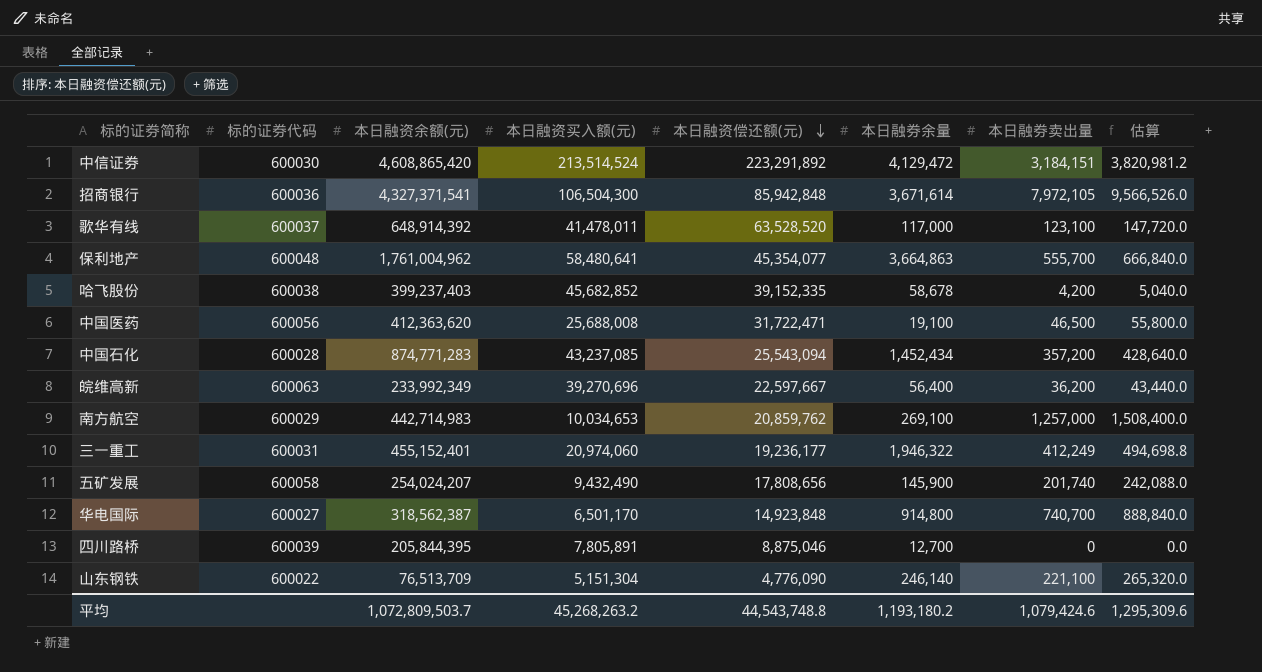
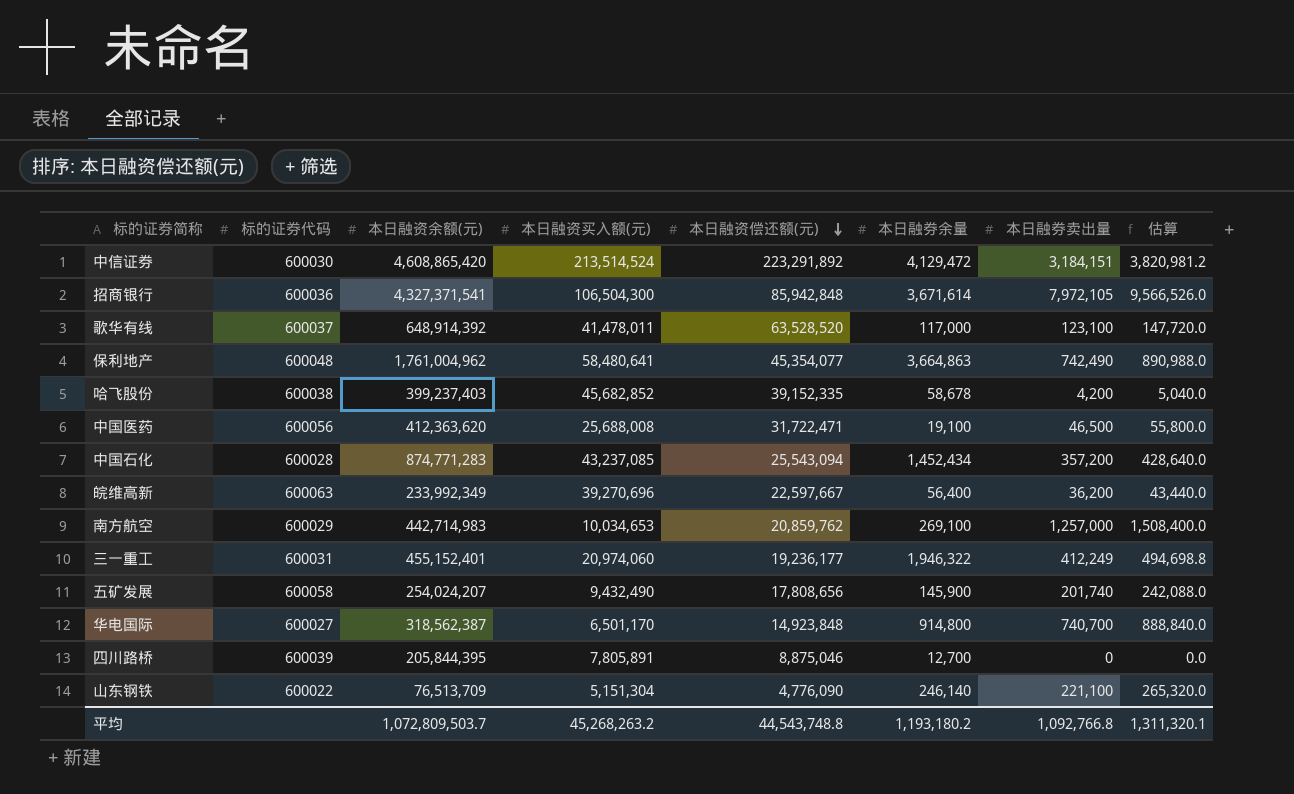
保利地产 | 本日融券卖出量: 555,700 -> 742,490
保利地产 | 估算: 666,840.0 -> 890,988.0
平均 | 本日融券卖出量: 1,079,424.6 -> 1,092,766.8
平均 | 估算: 1,295,309.6 -> 1,311,320.1

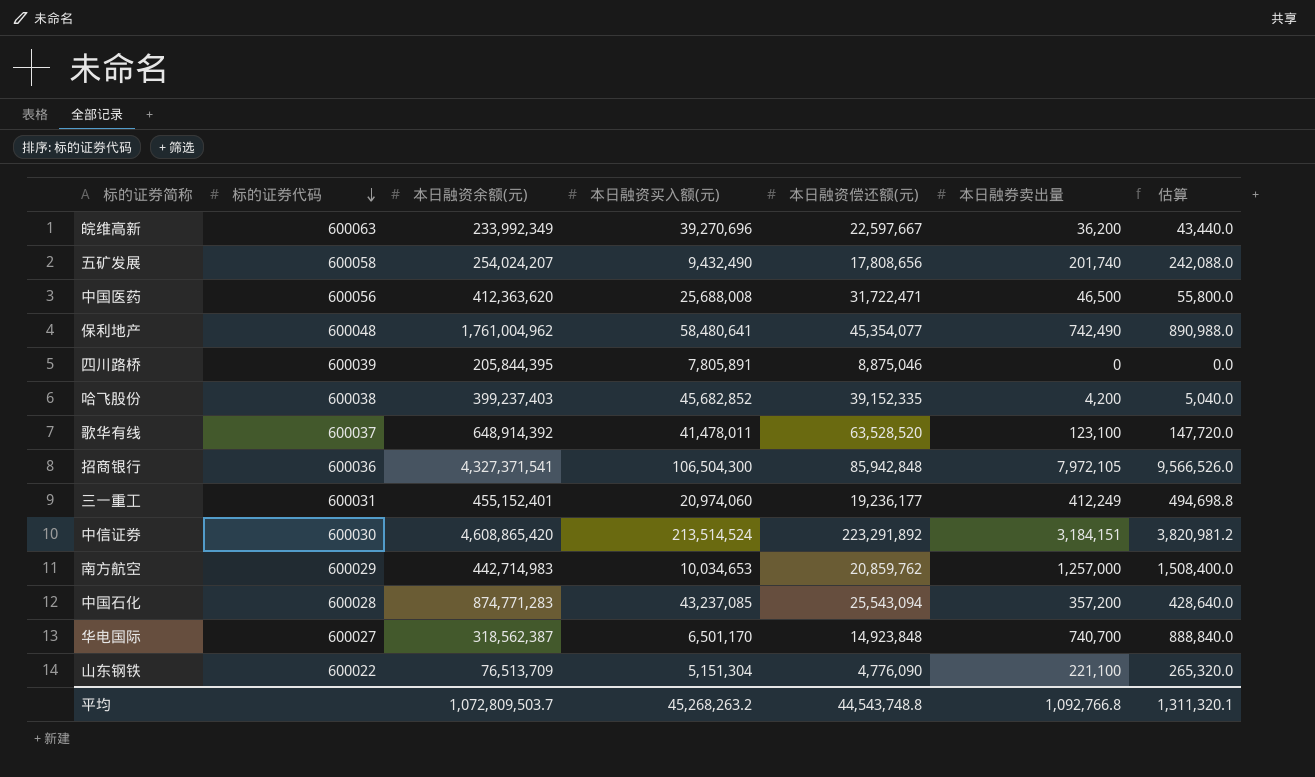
row order: 本日融资偿还额(元) descending -> 标的证券代码 descending
column 本日融券余量 | position: 6 -> none

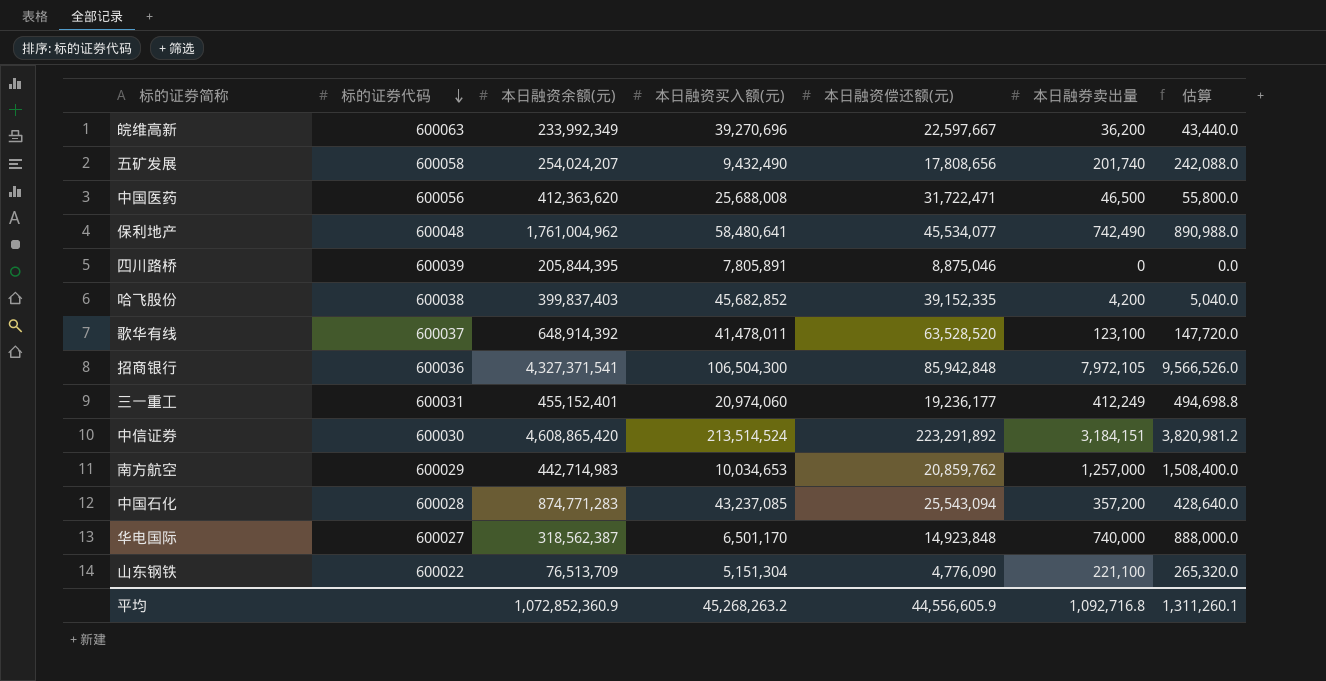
保利地产 | 本日融资偿还额(元): 45,354,077 -> 45,534,077
哈飞股份 | 本日融资余额(元): 399,237,403 -> 399,837,403
华电国际 | 本日融券卖出量: 740,700 -> 740,000
华电国际 | 估算: 888,840.0 -> 888,000.0
平均 | 本日融资余额(元): 1,072,809,503.7 -> 1,072,852,360.9
平均 | 本日融资偿还额(元): 44,543,748.8 -> 44,556,605.9
平均 | 本日融券卖出量: 1,092,766.8 -> 1,092,716.8
平均 | 估算: 1,311,320.1 -> 1,311,260.1

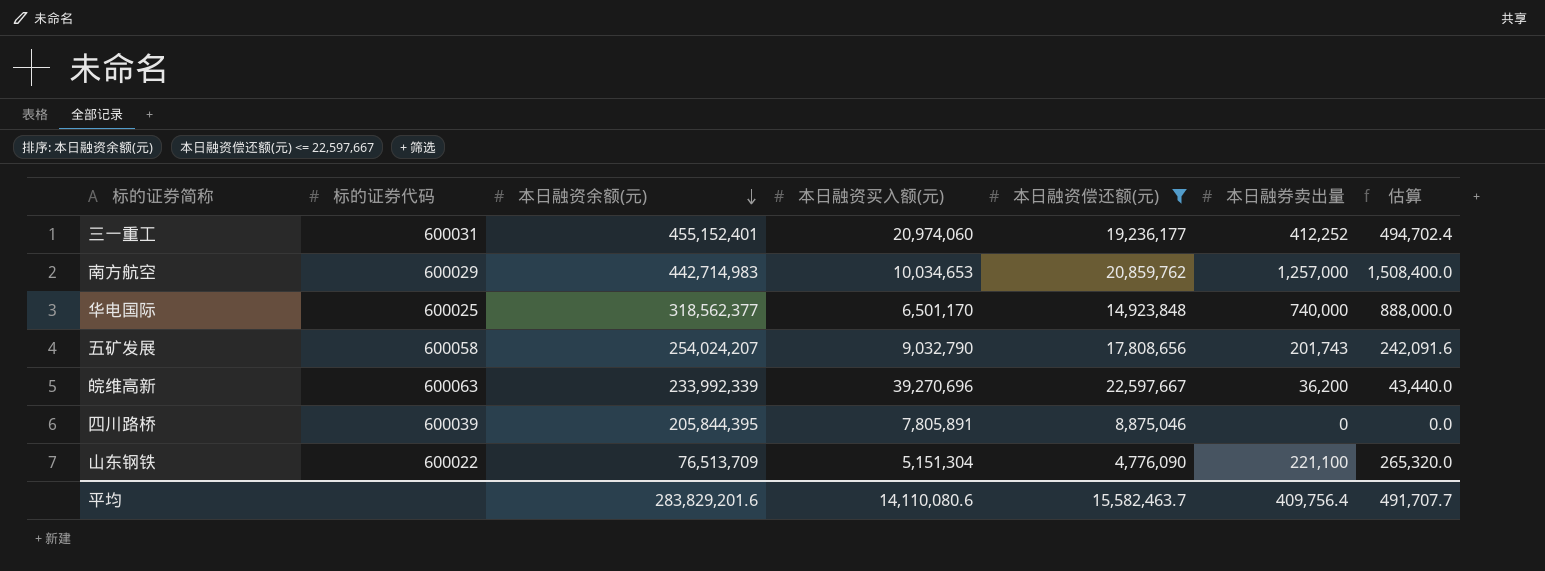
filter: none -> 本日融资偿还额(元) <= 22,597,667
row order: 标的证券代码 descending -> 本日融资余额(元) descending
三一重工 | 本日融券卖出量: 412,249 -> 412,252
三一重工 | 估算: 494,698.8 -> 494,702.4
华电国际 | 标的证券代码: 600027 -> 600025
华电国际 | 本日融资余额(元): 318,562,387 -> 318,562,377
五矿发展 | 本日融资买入额(元): 9,432,490 -> 9,032,790
五矿发展 | 本日融券卖出量: 201,740 -> 201,743
五矿发展 | 估算: 242,088.0 -> 242,091.6
皖维高新 | 本日融资余额(元): 233,992,349 -> 233,992,339
平均 | 本日融资余额(元): 1,072,852,360.9 -> 283,829,201.6
平均 | 本日融资买入额(元): 45,268,263.2 -> 14,110,080.6
平均 | 本日融资偿还额(元): 44,556,605.9 -> 15,582,463.7
平均 | 本日融券卖出量: 1,092,716.8 -> 409,756.4
平均 | 估算: 1,311,260.1 -> 491,707.7

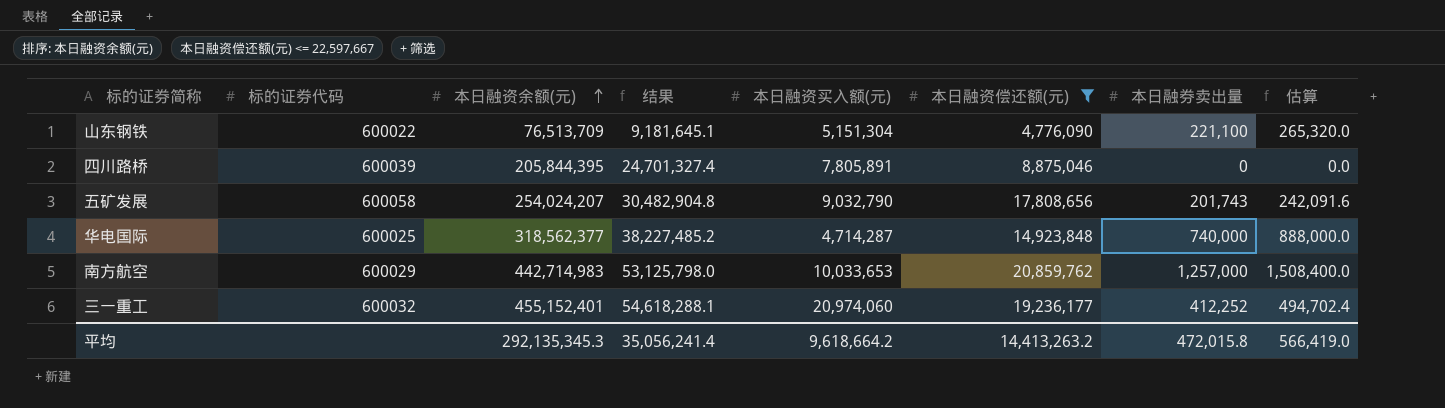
row order: 本日融资余额(元) descending -> 本日融资余额(元) ascending
column 结果 | formula: none -> [本日融资余额(元)] * 0.12
row 皖维高新: 600063 | 233,992,339 | 39,270,696 | 22,597,667 | 36,200 | 43,440.0 -> none
华电国际 | 本日融资买入额(元): 6,501,170 -> 4,714,287
南方航空 | 本日融资买入额(元): 10,034,653 -> 10,033,653
三一重工 | 标的证券代码: 600031 -> 600032
平均 | 本日融资余额(元): 283,829,201.6 -> 292,135,345.3
平均 | 本日融资买入额(元): 14,110,080.6 -> 9,618,664.2
平均 | 本日融资偿还额(元): 15,582,463.7 -> 14,413,263.2
平均 | 本日融券卖出量: 409,756.4 -> 472,015.8
平均 | 估算: 491,707.7 -> 566,419.0

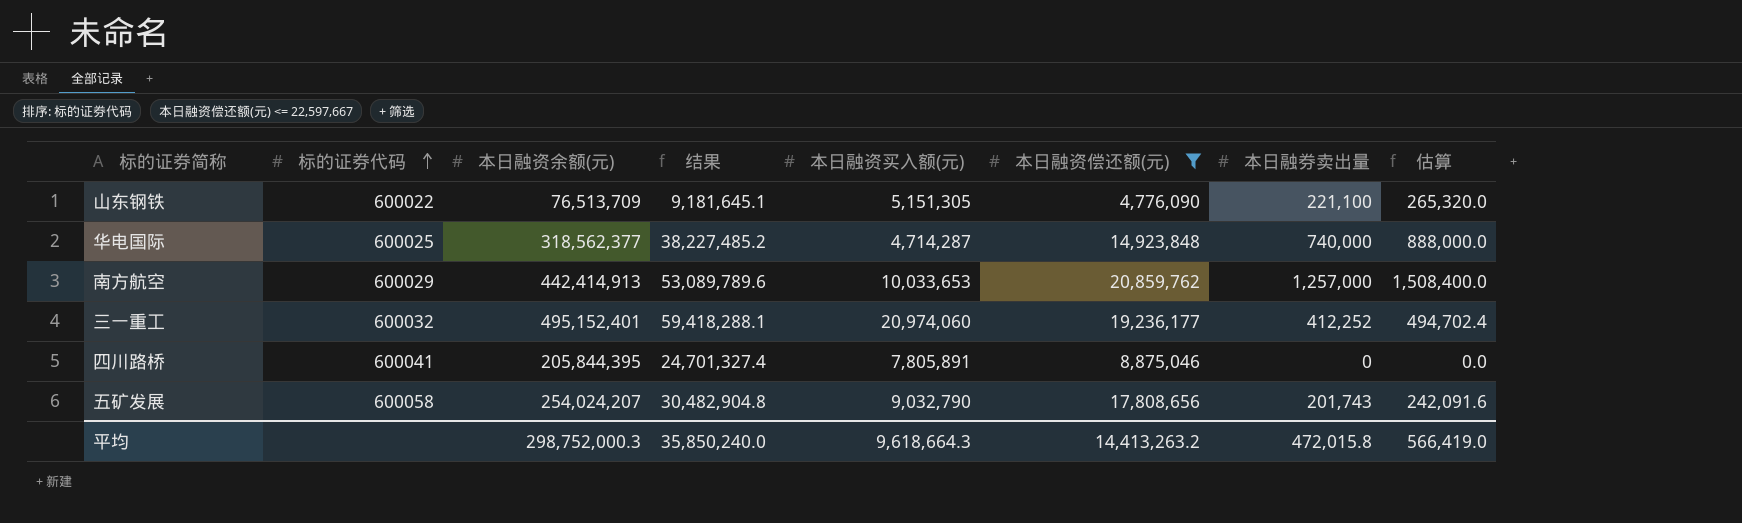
row order: 本日融资余额(元) ascending -> 标的证券代码 ascending
山东钢铁 | 本日融资买入额(元): 5,151,304 -> 5,151,305
南方航空 | 本日融资余额(元): 442,714,983 -> 442,414,913
南方航空 | 结果: 53,125,798.0 -> 53,089,789.6
三一重工 | 本日融资余额(元): 455,152,401 -> 495,152,401
三一重工 | 结果: 54,618,288.1 -> 59,418,288.1
四川路桥 | 标的证券代码: 600039 -> 600041
平均 | 本日融资余额(元): 292,135,345.3 -> 298,752,000.3
平均 | 结果: 35,056,241.4 -> 35,850,240.0
平均 | 本日融资买入额(元): 9,618,664.2 -> 9,618,664.3

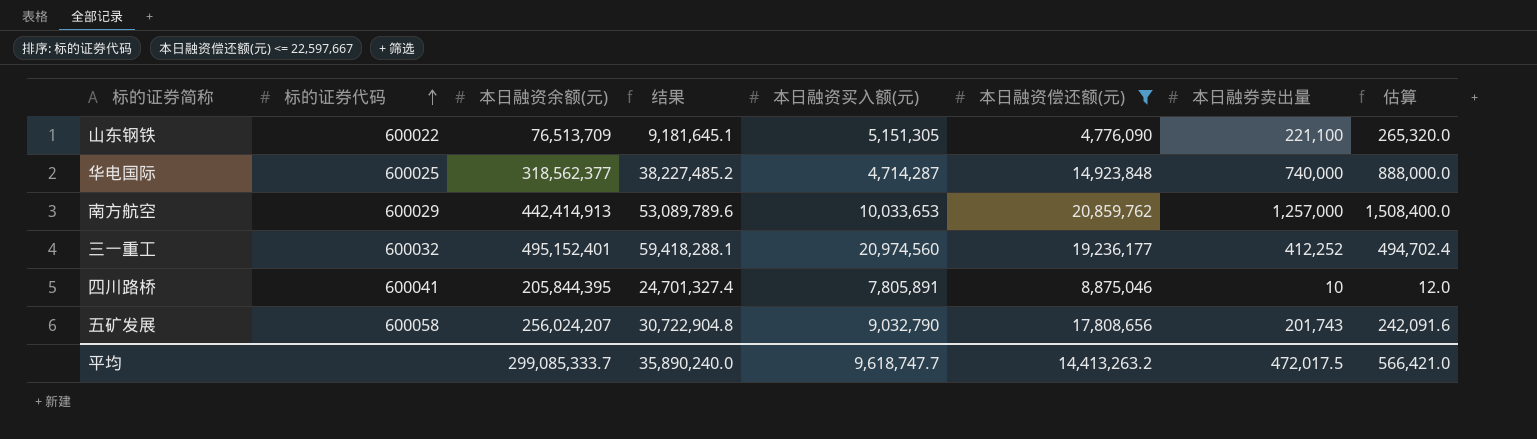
三一重工 | 本日融资买入额(元): 20,974,060 -> 20,974,560
四川路桥 | 本日融券卖出量: 0 -> 10
四川路桥 | 估算: 0.0 -> 12.0
五矿发展 | 本日融资余额(元): 254,024,207 -> 256,024,207
五矿发展 | 结果: 30,482,904.8 -> 30,722,904.8
平均 | 本日融资余额(元): 298,752,000.3 -> 299,085,333.7
平均 | 结果: 35,850,240.0 -> 35,890,240.0
平均 | 本日融资买入额(元): 9,618,664.3 -> 9,618,747.7
平均 | 本日融券卖出量: 472,015.8 -> 472,017.5
平均 | 估算: 566,419.0 -> 566,421.0

